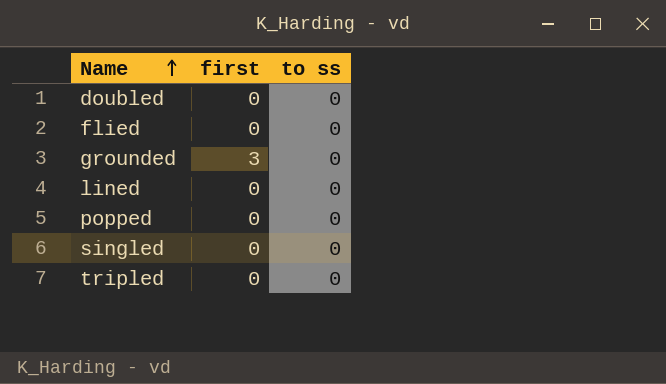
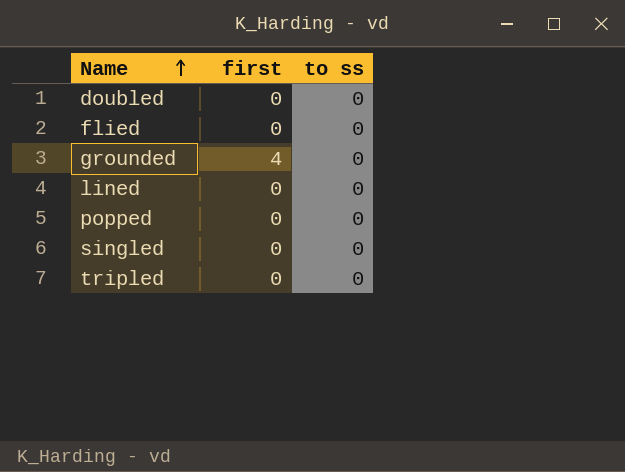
grounded | first: 3 -> 4

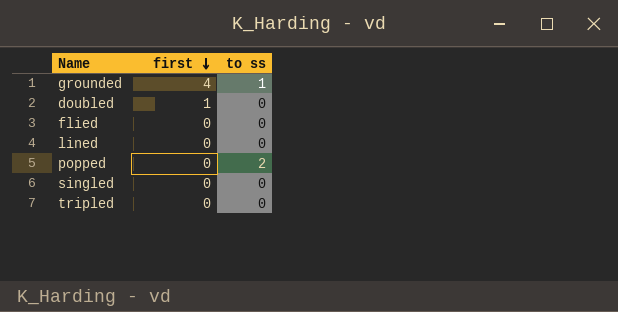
row order: Name ascending -> first descending
grounded | to ss: 0 -> 1
doubled | first: 0 -> 1
popped | to ss: 0 -> 2

